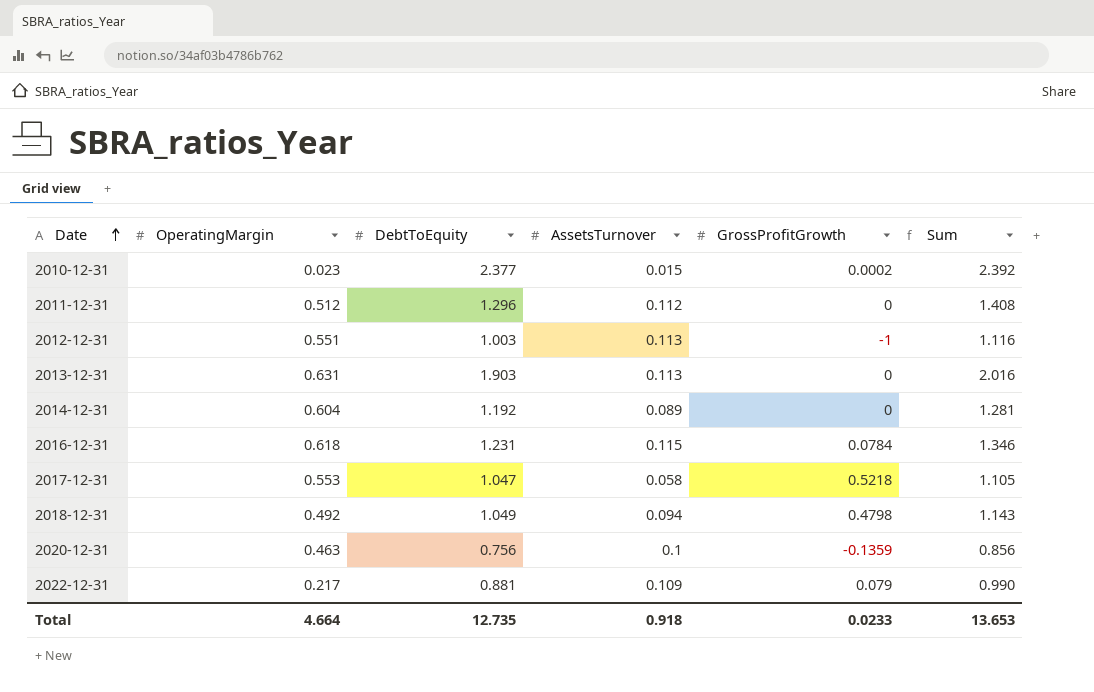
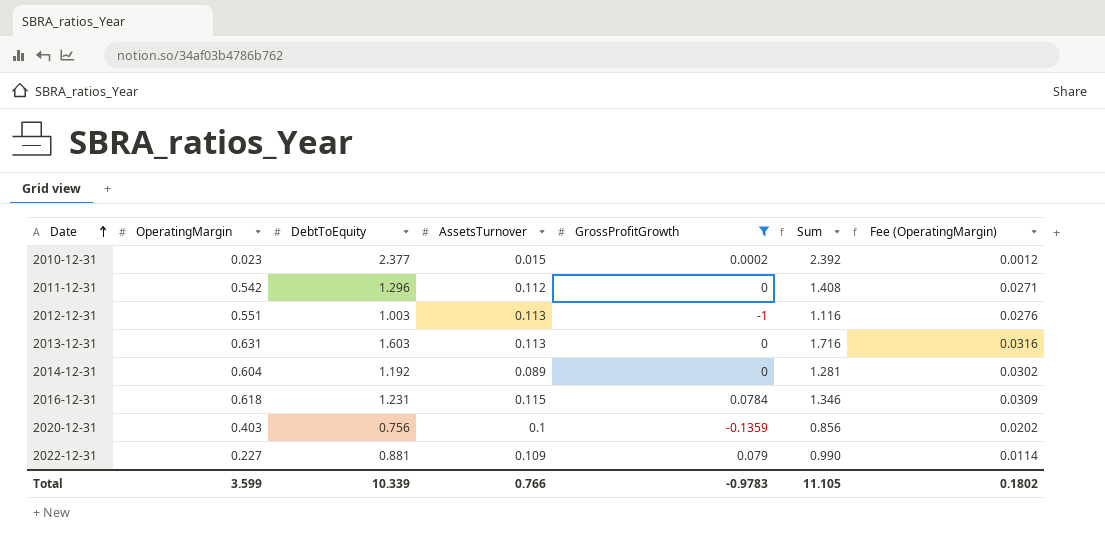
filter: none -> GrossProfitGrowth <= 0.079
column Fee (OperatingMargin) | formula: none -> [OperatingMargin] * 0.05
2011-12-31 | OperatingMargin: 0.512 -> 0.542
2013-12-31 | DebtToEquity: 1.903 -> 1.603
2013-12-31 | Sum: 2.016 -> 1.716
2020-12-31 | OperatingMargin: 0.463 -> 0.403
2022-12-31 | OperatingMargin: 0.217 -> 0.227
Total | OperatingMargin: 4.664 -> 3.599
Total | DebtToEquity: 12.735 -> 10.339
Total | AssetsTurnover: 0.918 -> 0.766
Total | GrossProfitGrowth: 0.0233 -> -0.9783
Total | Sum: 13.653 -> 11.105

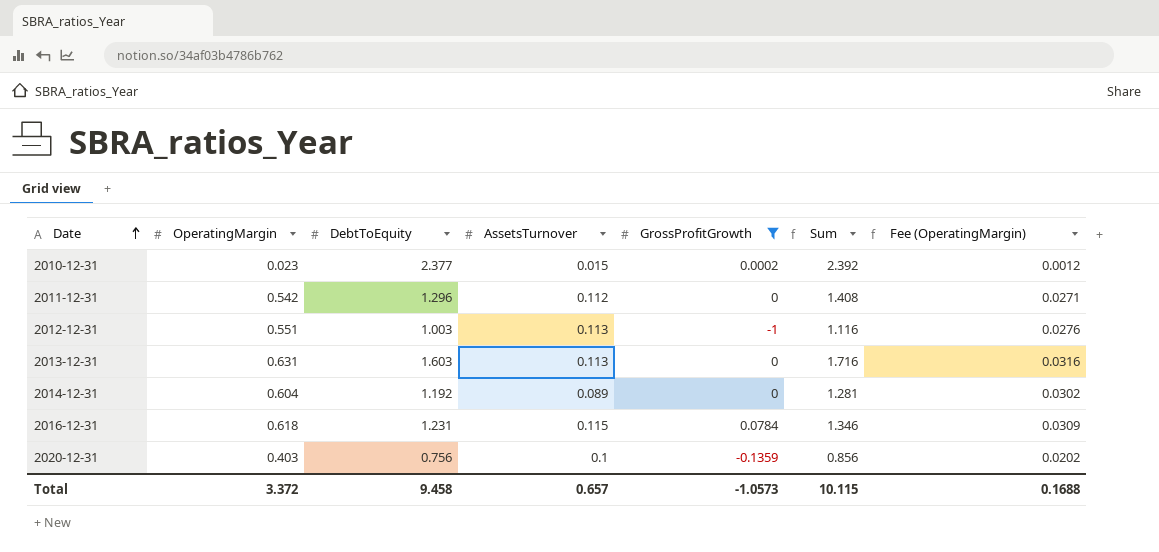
row 2022-12-31: 0.227 | 0.881 | 0.109 | 0.079 | 0.990 | 0.0114 -> none
Total | OperatingMargin: 3.599 -> 3.372
Total | DebtToEquity: 10.339 -> 9.458
Total | AssetsTurnover: 0.766 -> 0.657
Total | GrossProfitGrowth: -0.9783 -> -1.0573
Total | Sum: 11.105 -> 10.115
Total | Fee (OperatingMargin): 0.1802 -> 0.1688

